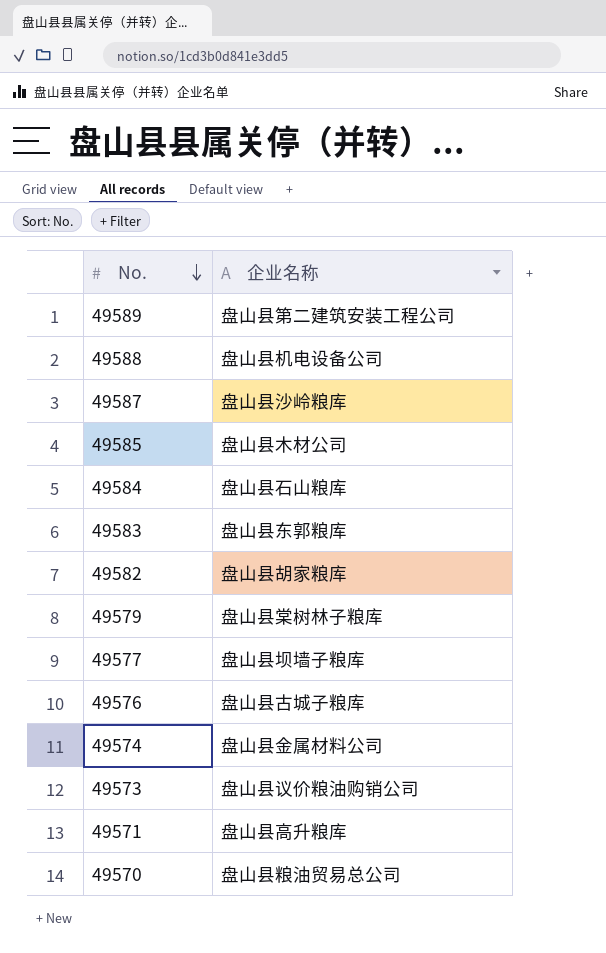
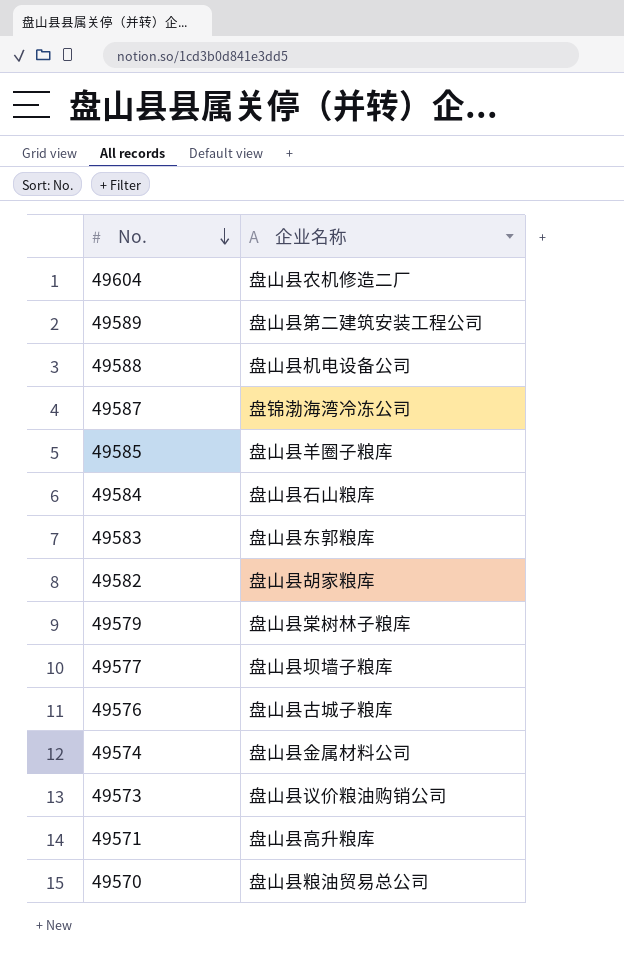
row 49604: none -> 盘山县农机修造二厂
49587 | 企业名称: 盘山县沙岭粮库 -> 盘锦渤海湾冷冻公司
49585 | 企业名称: 盘山县木材公司 -> 盘山县羊圈子粮库

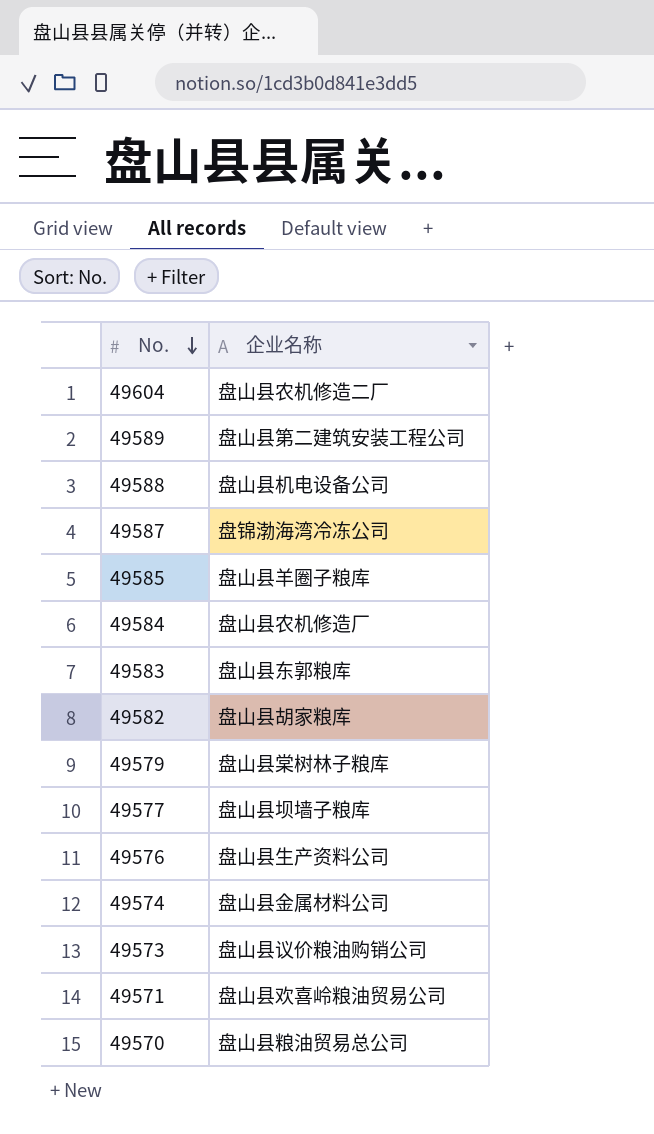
49584 | 企业名称: 盘山县石山粮库 -> 盘山县农机修造厂
49576 | 企业名称: 盘山县古城子粮库 -> 盘山县生产资料公司
49571 | 企业名称: 盘山县高升粮库 -> 盘山县欢喜岭粮油贸易公司

